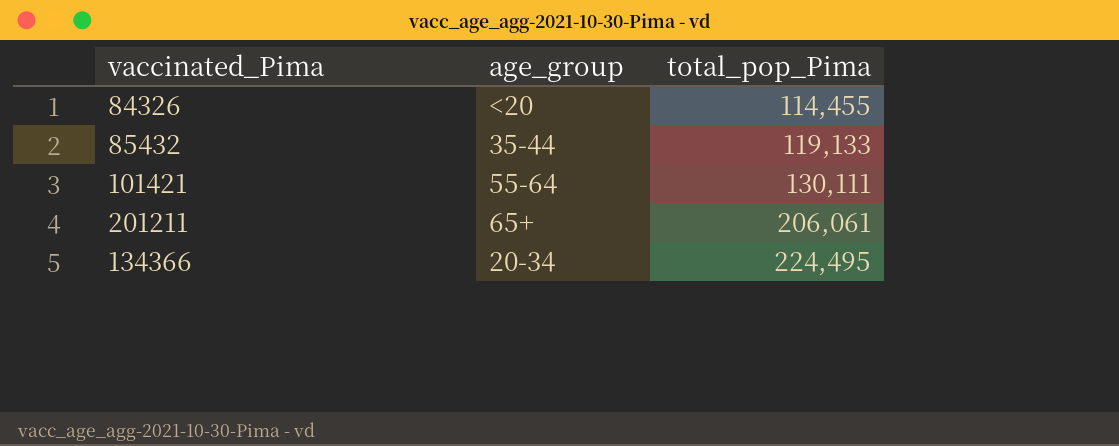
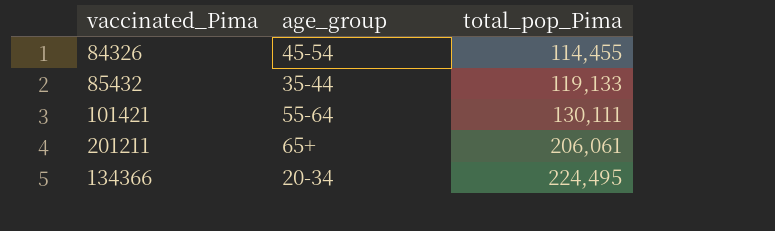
84326 | age_group: <20 -> 45-54

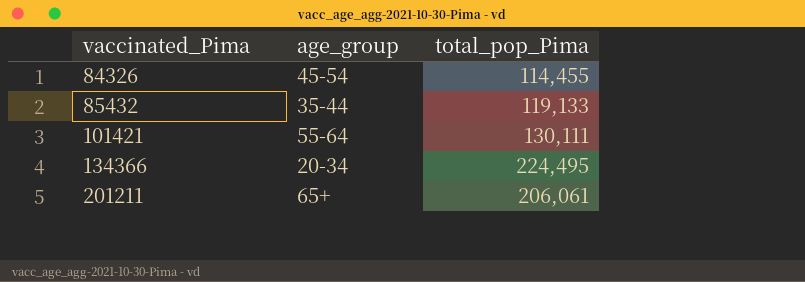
row order: total_pop_Pima ascending -> vaccinated_Pima ascending

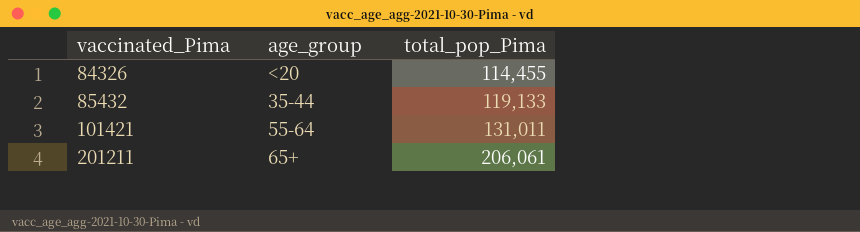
row 134366: 20-34 | 224,495 -> none
84326 | age_group: 45-54 -> <20
101421 | total_pop_Pima: 130,111 -> 131,011

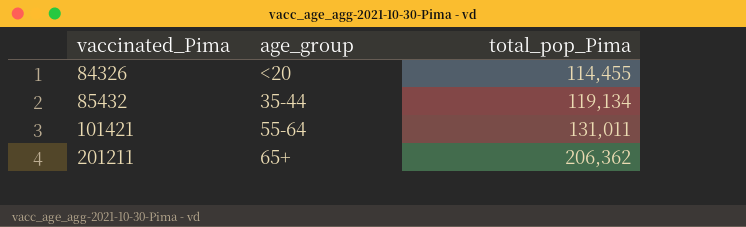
85432 | total_pop_Pima: 119,133 -> 119,134
201211 | total_pop_Pima: 206,061 -> 206,362

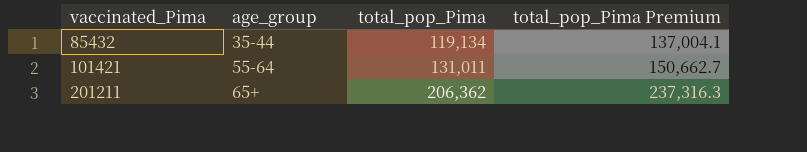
column total_pop_Pima Premium | formula: none -> [total_pop_Pima] * 1.15
row 84326: <20 | 114,455 -> none

